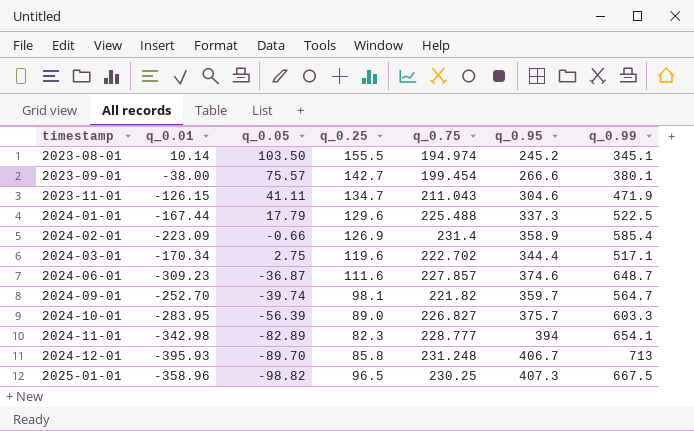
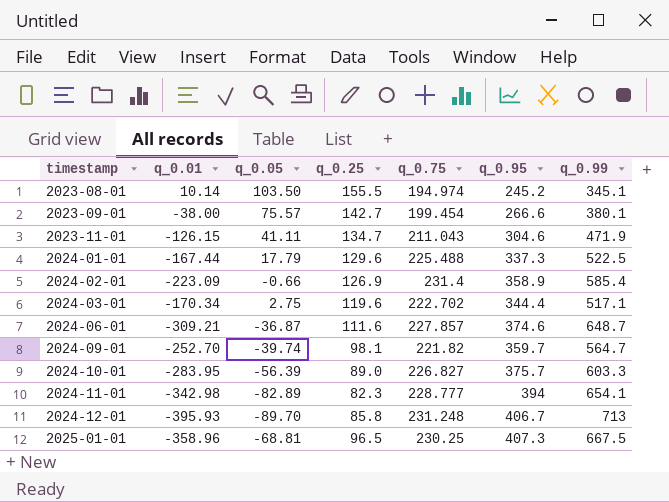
2024-06-01 | q_0.01: -309.23 -> -309.21
2025-01-01 | q_0.05: -98.82 -> -68.81

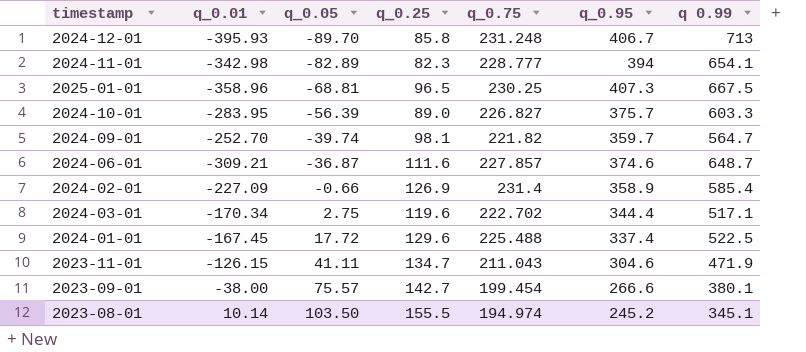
row order: timestamp ascending -> q_0.05 ascending
column name: q_0.99 -> q 0.99
2024-02-01 | q_0.01: -223.09 -> -227.09
2024-01-01 | q_0.01: -167.44 -> -167.45
2024-01-01 | q_0.05: 17.79 -> 17.72
2024-01-01 | q_0.95: 337.3 -> 337.4

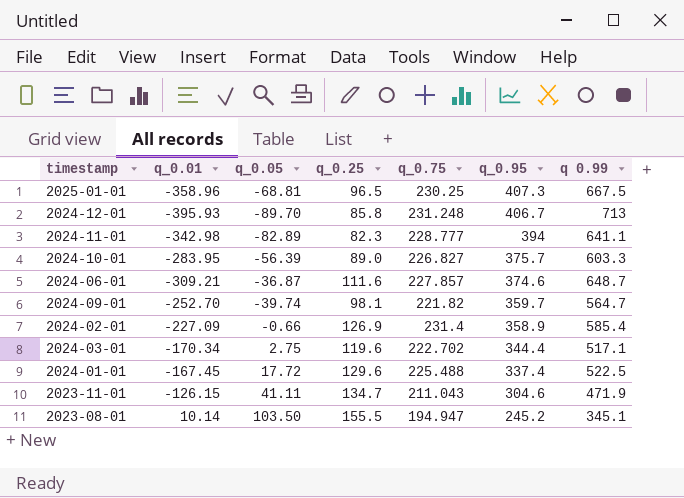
row order: q_0.05 ascending -> q_0.95 descending
row 2023-09-01: -38.00 | 75.57 | 142.7 | 199.454 | 266.6 | 380.1 -> none
2024-11-01 | q 0.99: 654.1 -> 641.1
2023-08-01 | q_0.75: 194.974 -> 194.947

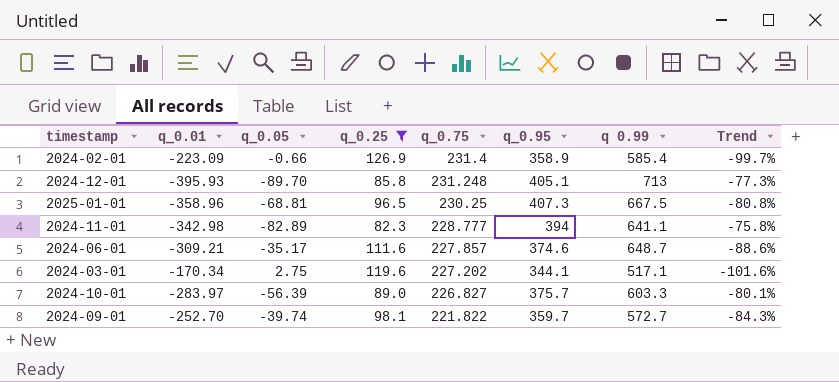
filter: none -> q_0.25 <= 126.9
row order: q_0.95 descending -> q_0.75 descending
column Trend | formula: none -> ([q_0.05] - [q_0.01]) / [q_0.01]
2024-02-01 | q_0.01: -227.09 -> -223.09
2024-12-01 | q_0.95: 406.7 -> 405.1
2024-06-01 | q_0.05: -36.87 -> -35.17
2024-03-01 | q_0.75: 222.702 -> 227.202
2024-03-01 | q_0.95: 344.4 -> 344.1
2024-10-01 | q_0.01: -283.95 -> -283.97
2024-09-01 | q_0.75: 221.82 -> 221.822
2024-09-01 | q 0.99: 564.7 -> 572.7

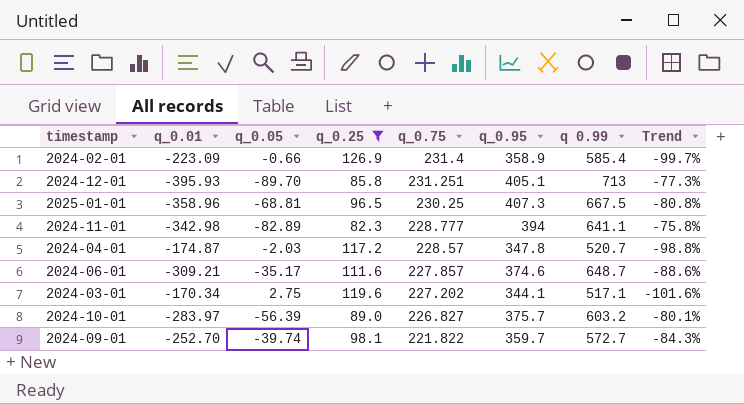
2024-12-01 | q_0.75: 231.248 -> 231.251
row 2024-04-01: none -> -174.87 | -2.03 | 117.2 | 228.57 | 347.8 | 520.7 | -98.8%
2024-10-01 | q 0.99: 603.3 -> 603.2

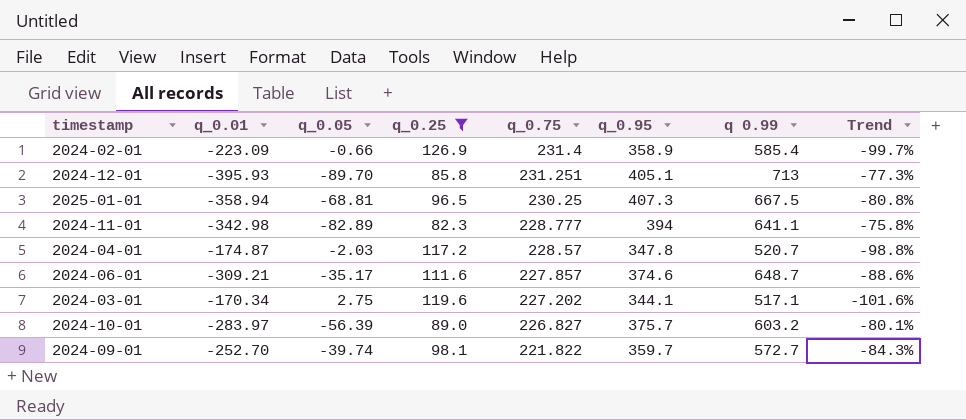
2025-01-01 | q_0.01: -358.96 -> -358.94

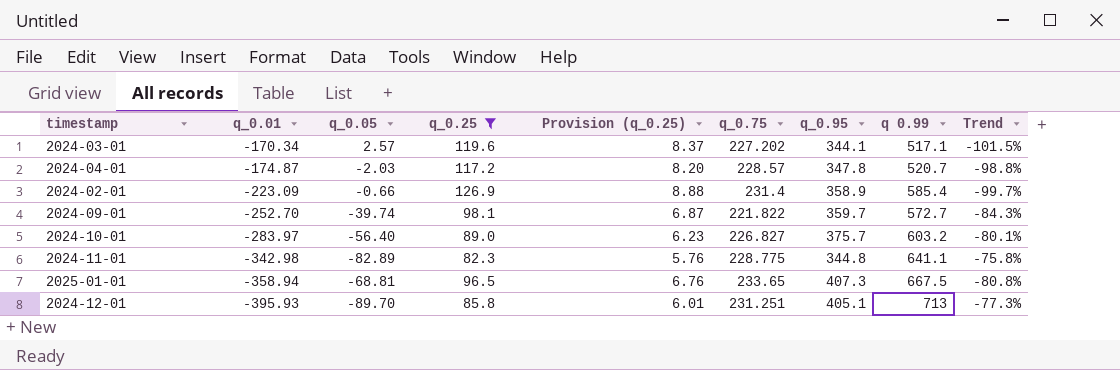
row order: q_0.75 descending -> q_0.01 descending
column Provision (q_0.25) | formula: none -> [q_0.25] * 0.07
row 2024-06-01: -309.21 | -35.17 | 111.6 | 227.857 | 374.6 | 648.7 | -88.6% -> none
2024-03-01 | q_0.05: 2.75 -> 2.57
2024-03-01 | Trend: -101.6% -> -101.5%
2024-10-01 | q_0.05: -56.39 -> -56.40
2024-11-01 | q_0.75: 228.777 -> 228.775
2024-11-01 | q_0.95: 394 -> 344.8
2025-01-01 | q_0.75: 230.25 -> 233.65

